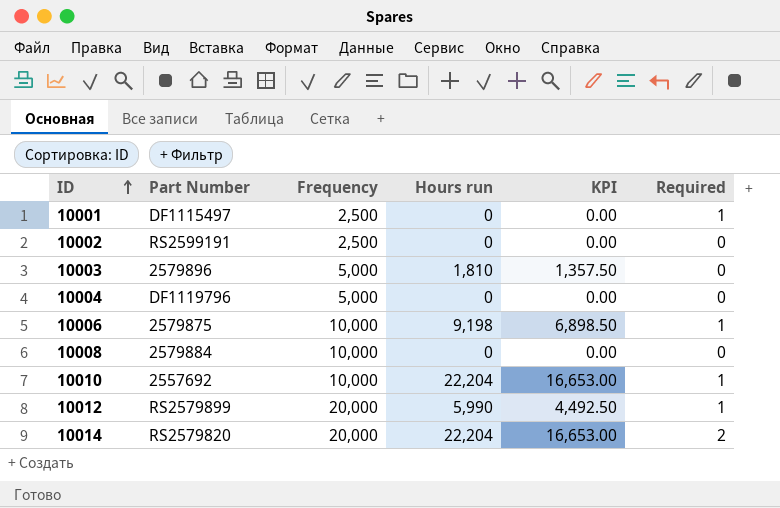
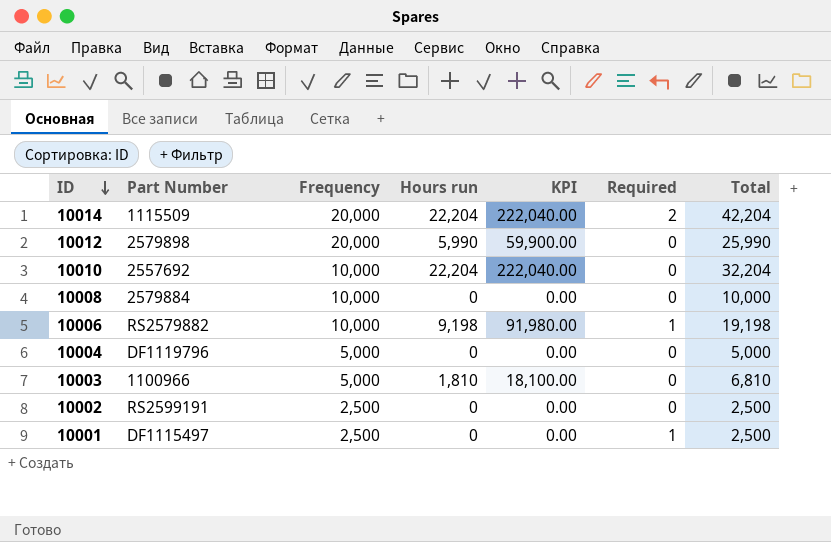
row order: ID ascending -> ID descending
column KPI | formula: [Hours run] * 0.75 -> [Hours run] * 10
column Total | formula: none -> [Frequency] + [Hours run]
10014 | Part Number: RS2579820 -> 1115509
10012 | Part Number: RS2579899 -> 2579898
10012 | Required: 1 -> 0
10010 | Required: 1 -> 0
10006 | Part Number: 2579875 -> RS2579882
10003 | Part Number: 2579896 -> 1100966

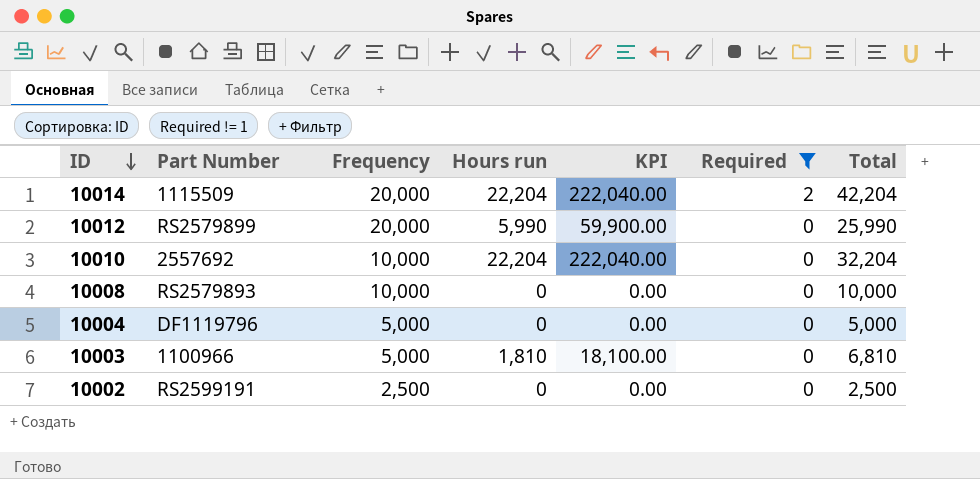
filter: none -> Required != 1
10012 | Part Number: 2579898 -> RS2579899
10008 | Part Number: 2579884 -> RS2579893

